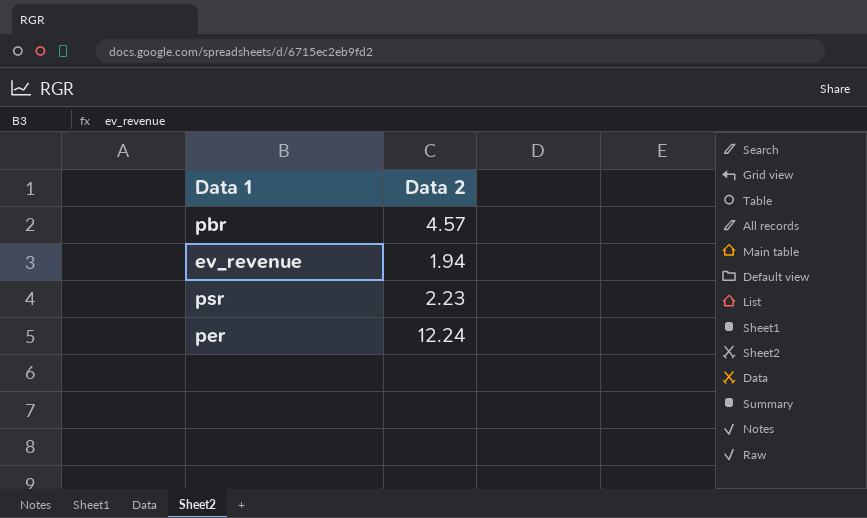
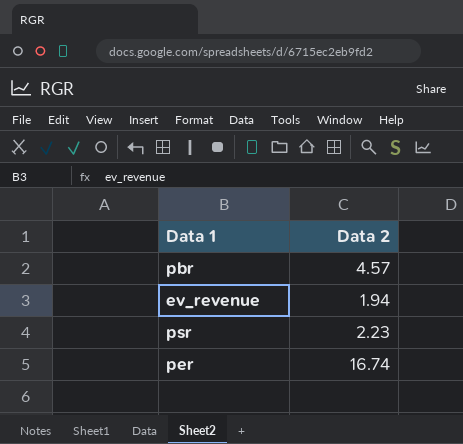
per | Data 2: 12.24 -> 16.74

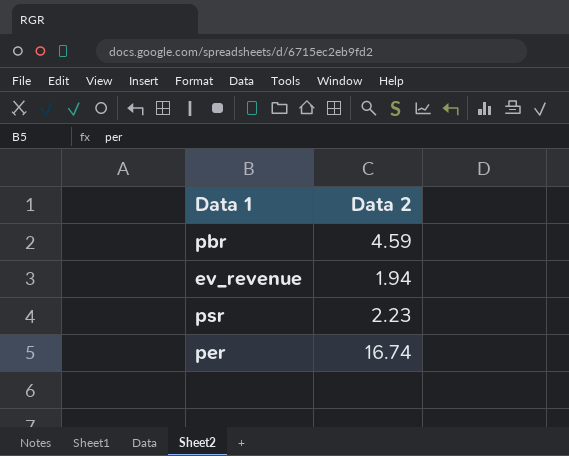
pbr | Data 2: 4.57 -> 4.59

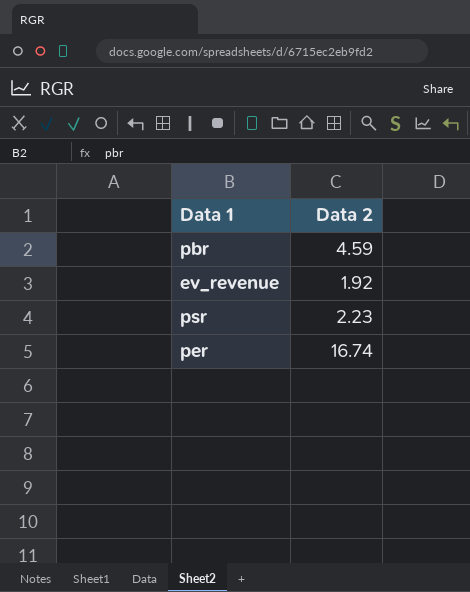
ev_revenue | Data 2: 1.94 -> 1.92

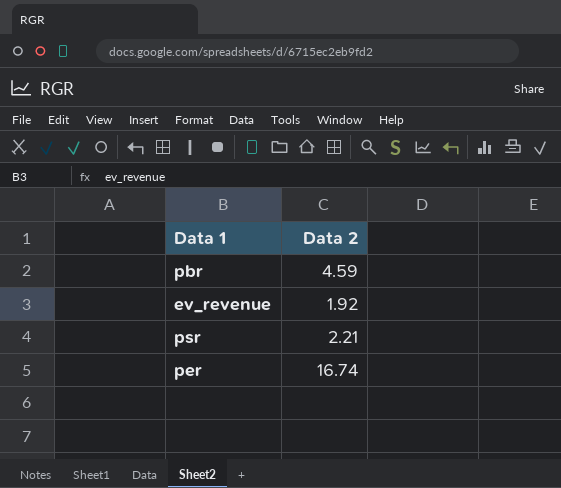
psr | Data 2: 2.23 -> 2.21

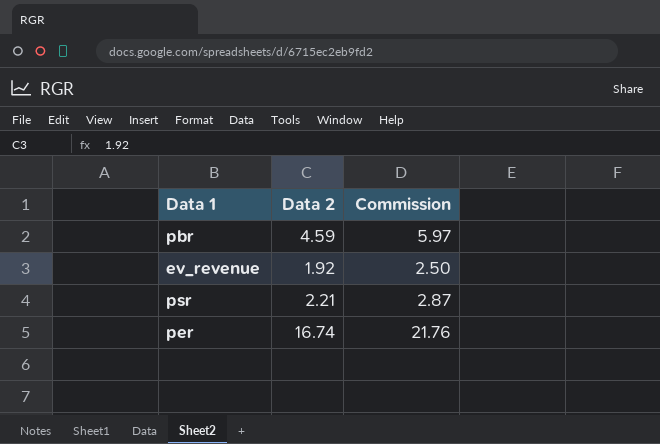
column Commission | formula: none -> [Data 2] * 1.3

